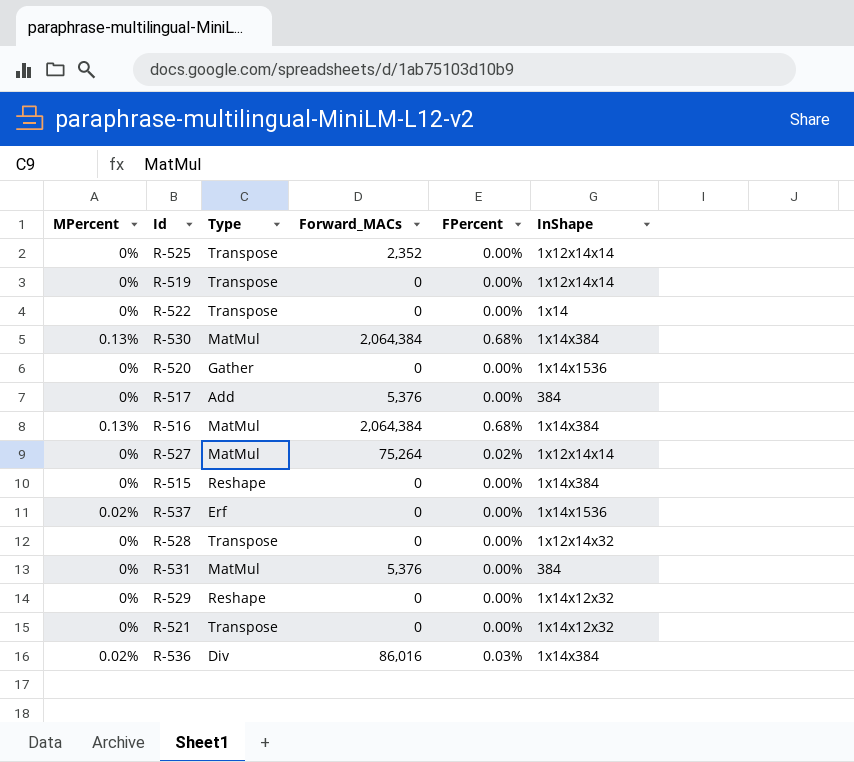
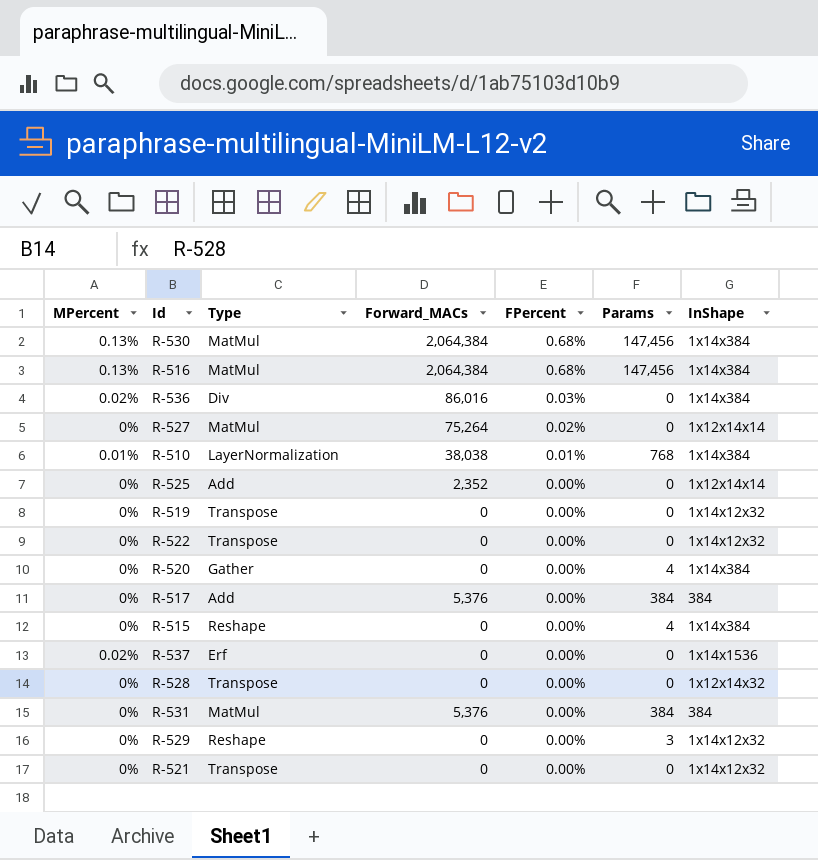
row order: none -> FPercent descending
column Params | position: none -> 6
row R-510: none -> 0.01% | LayerNormalization | 38,038 | 0.01% | 768 | 1x14x384
R-525 | Type: Transpose -> Add
R-519 | InShape: 1x12x14x14 -> 1x14x12x32
R-522 | InShape: 1x14 -> 1x14x12x32
R-520 | InShape: 1x14x1536 -> 1x14x384

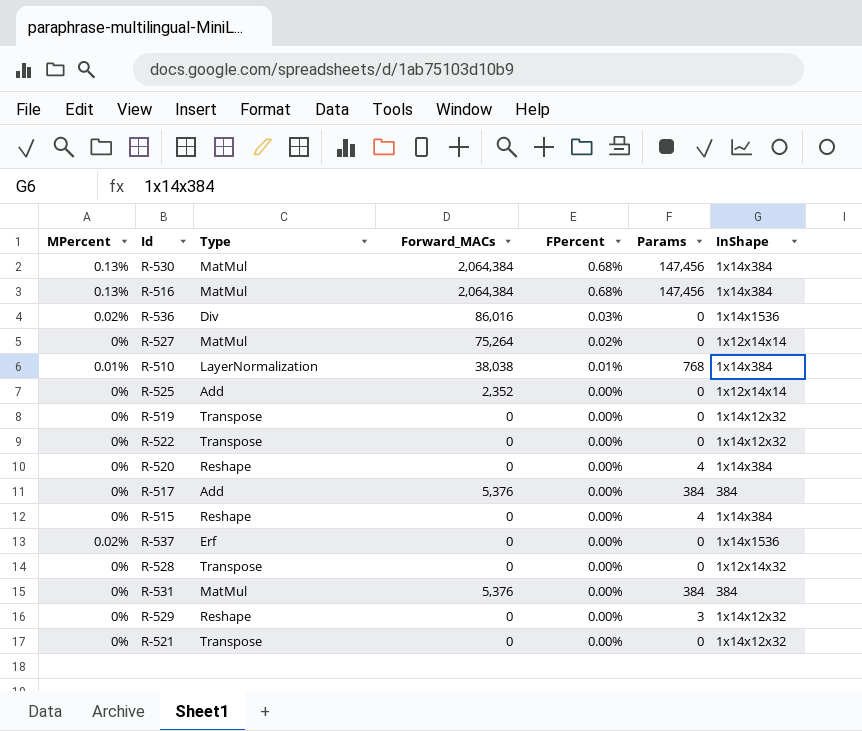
R-536 | InShape: 1x14x384 -> 1x14x1536
R-520 | Type: Gather -> Reshape

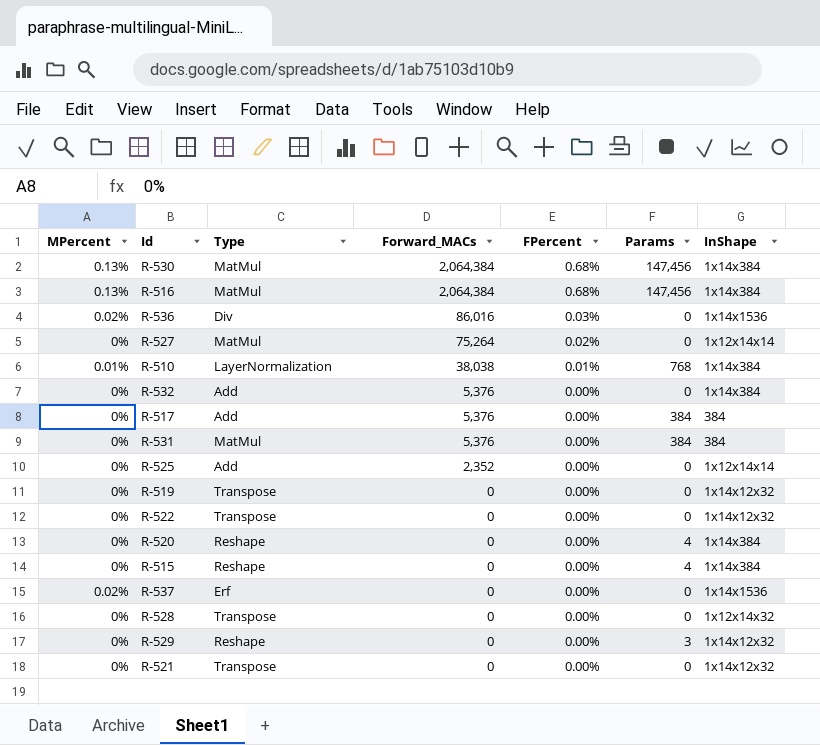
row order: FPercent descending -> Forward_MACs descending
row R-532: none -> 0% | Add | 5,376 | 0.00% | 0 | 1x14x384

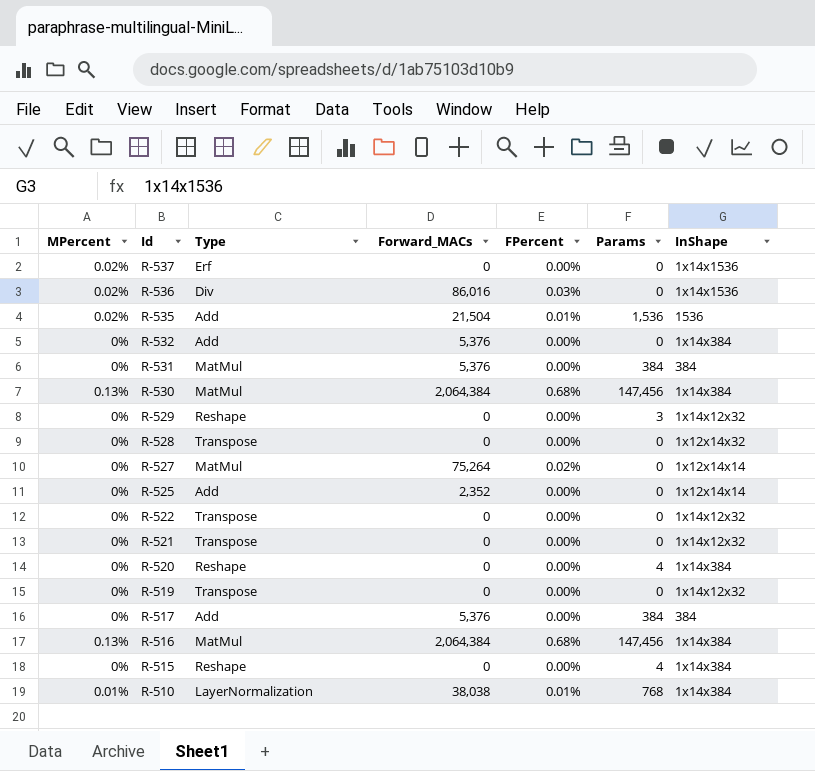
row order: Forward_MACs descending -> Id descending
row R-535: none -> 0.02% | Add | 21,504 | 0.01% | 1,536 | 1536

